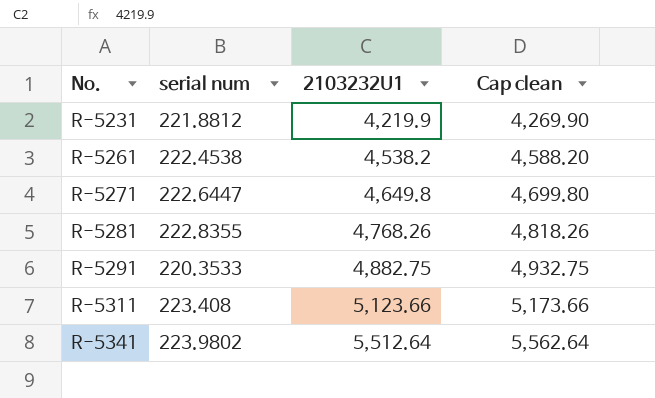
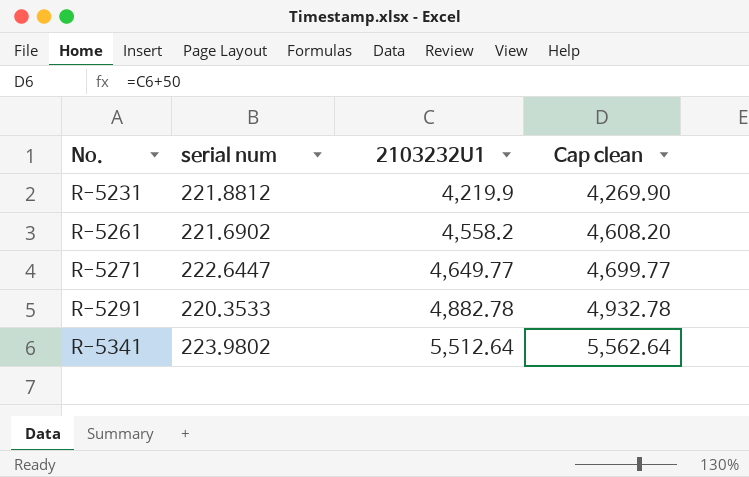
row R-5281: 222.8355 | 4,768.26 | 4,818.26 -> none
row R-5311: 223.408 | 5,123.66 | 5,173.66 -> none
R-5261 | serial num: 222.4538 -> 221.6902
R-5261 | 2103232U1: 4,538.2 -> 4,558.2
R-5261 | Cap clean: 4,588.20 -> 4,608.20
R-5271 | 2103232U1: 4,649.8 -> 4,649.77
R-5271 | Cap clean: 4,699.80 -> 4,699.77
R-5291 | 2103232U1: 4,882.75 -> 4,882.78
R-5291 | Cap clean: 4,932.75 -> 4,932.78

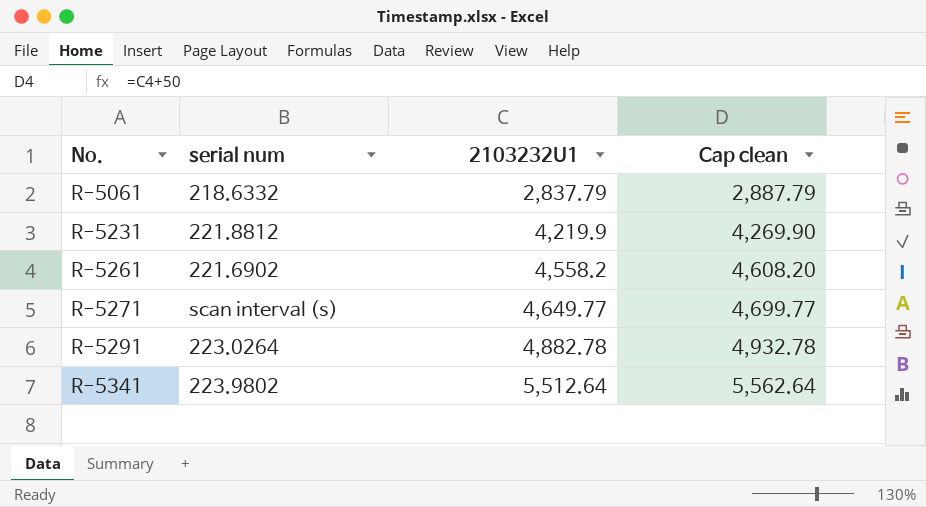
row R-5061: none -> 218.6332 | 2,837.79 | 2,887.79
R-5271 | serial num: 222.6447 -> scan interval (s)
R-5291 | serial num: 220.3533 -> 223.0264

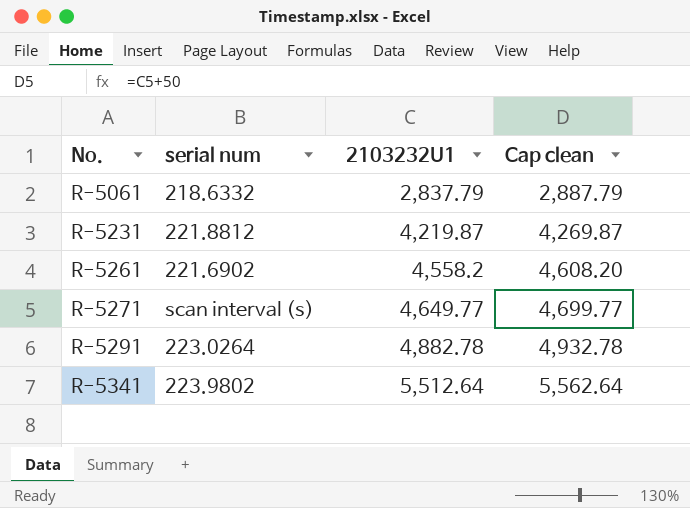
R-5231 | 2103232U1: 4,219.9 -> 4,219.87
R-5231 | Cap clean: 4,269.90 -> 4,269.87

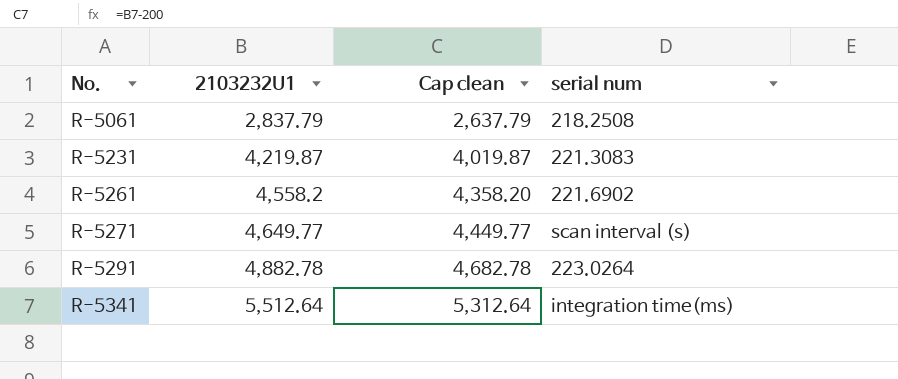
column Cap clean | formula: [2103232U1] + 50 -> [2103232U1] - 200
column serial num | position: 2 -> 4
R-5061 | serial num: 218.6332 -> 218.2508
R-5231 | serial num: 221.8812 -> 221.3083
R-5341 | serial num: 223.9802 -> integration time(ms)

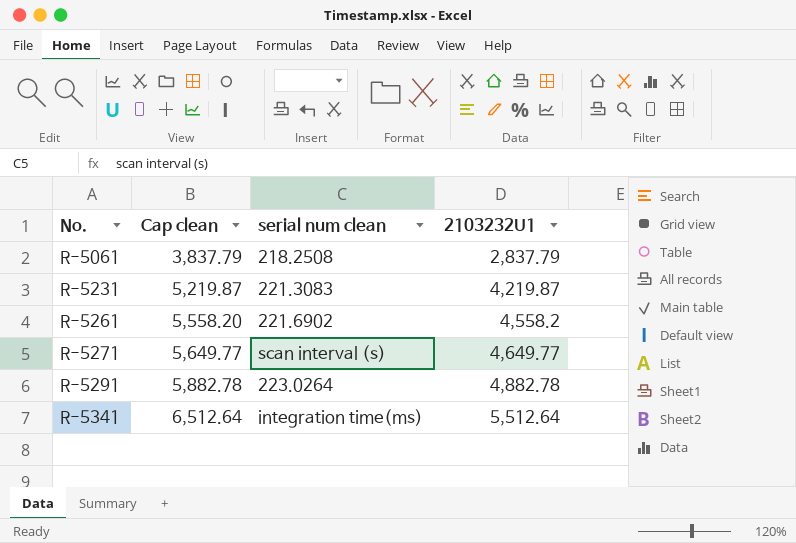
column Cap clean | formula: [2103232U1] - 200 -> [2103232U1] + 1000
column name: serial num -> serial num clean
column 2103232U1 | position: 2 -> 4

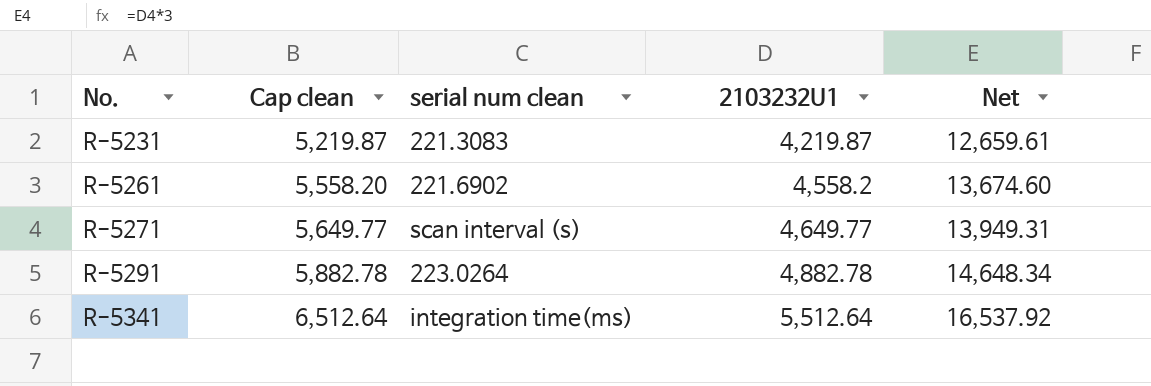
column Net | formula: none -> [2103232U1] * 3
row R-5061: 3,837.79 | 218.2508 | 2,837.79 -> none

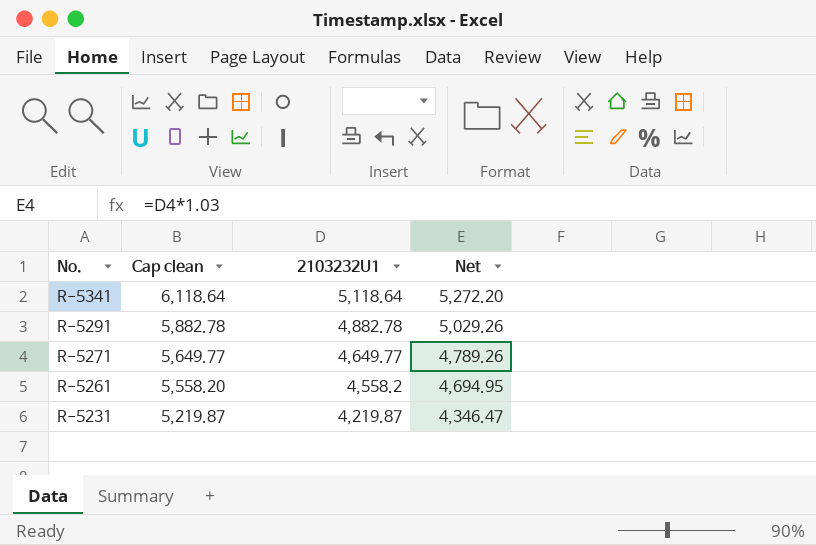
row order: No. ascending -> No. descending
column serial num clean | position: 3 -> none
column Net | formula: [2103232U1] * 3 -> [2103232U1] * 1.03
R-5341 | Cap clean: 6,512.64 -> 6,118.64
R-5341 | 2103232U1: 5,512.64 -> 5,118.64

